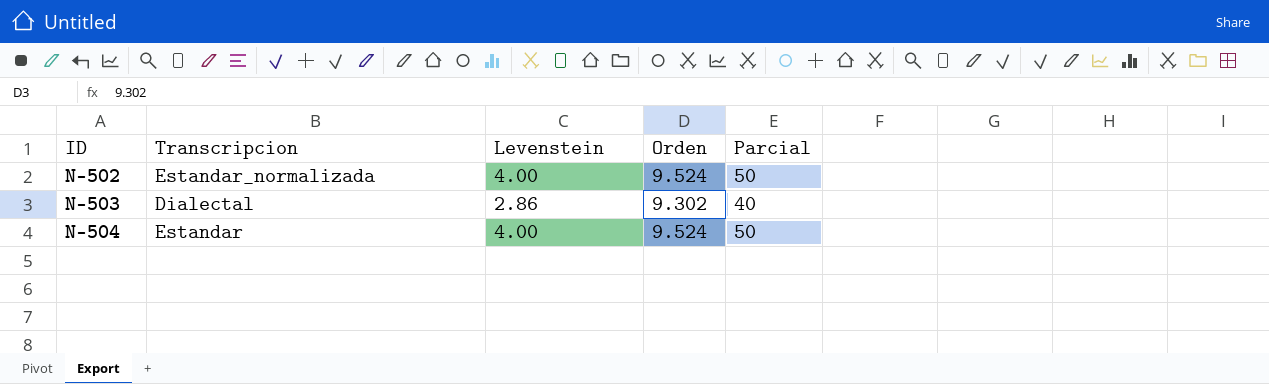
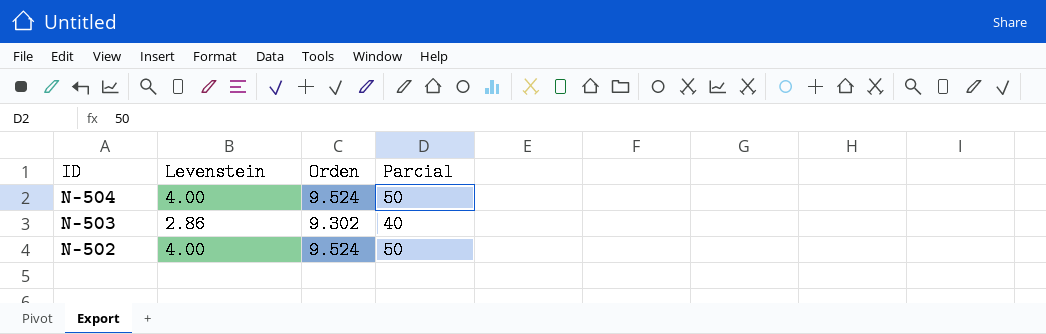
row order: ID ascending -> ID descending
column Transcripcion | position: 2 -> none

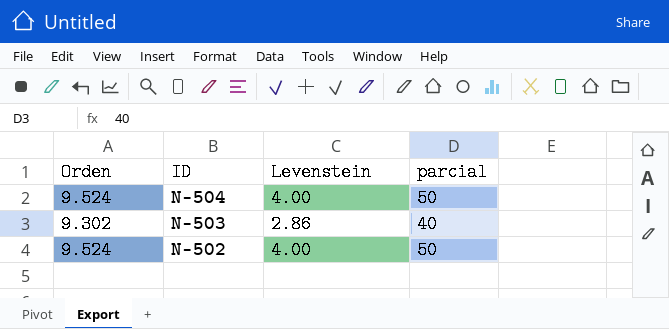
column Orden | position: 3 -> 1
column name: Parcial -> parcial

